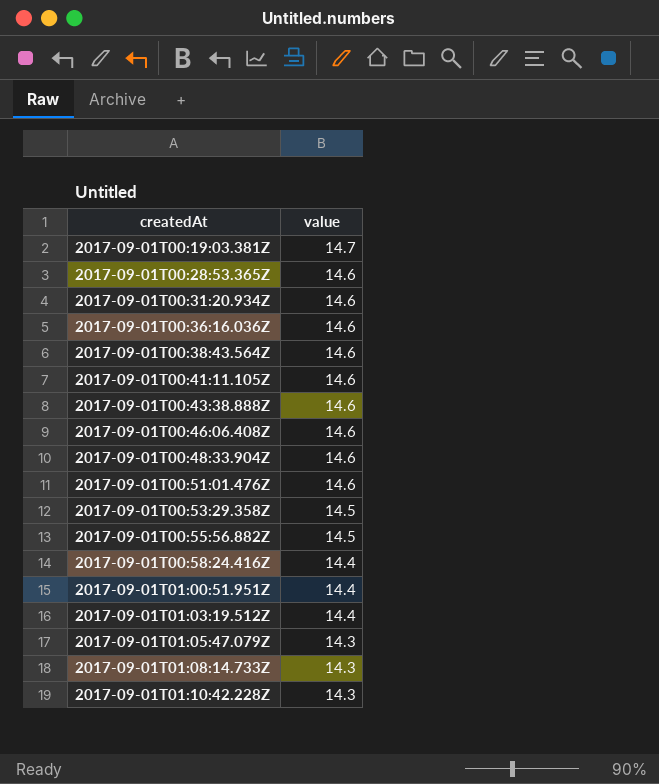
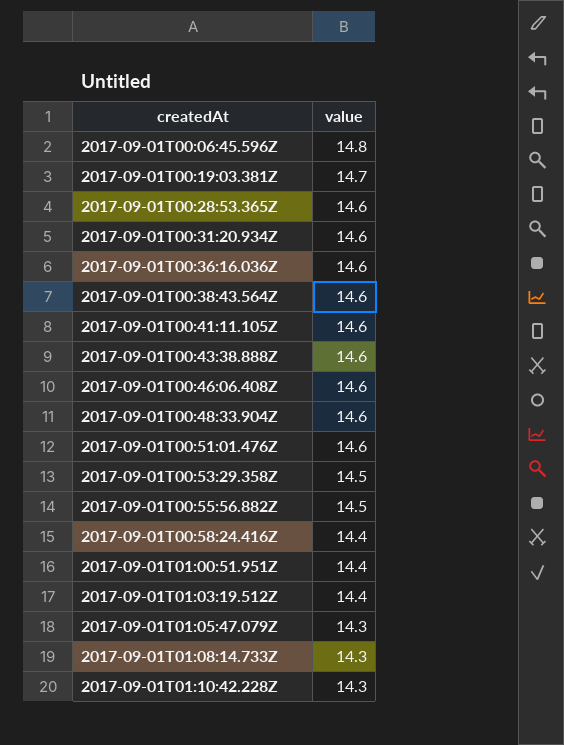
row 2017-09-01T00:06:45.596Z: none -> 14.8

